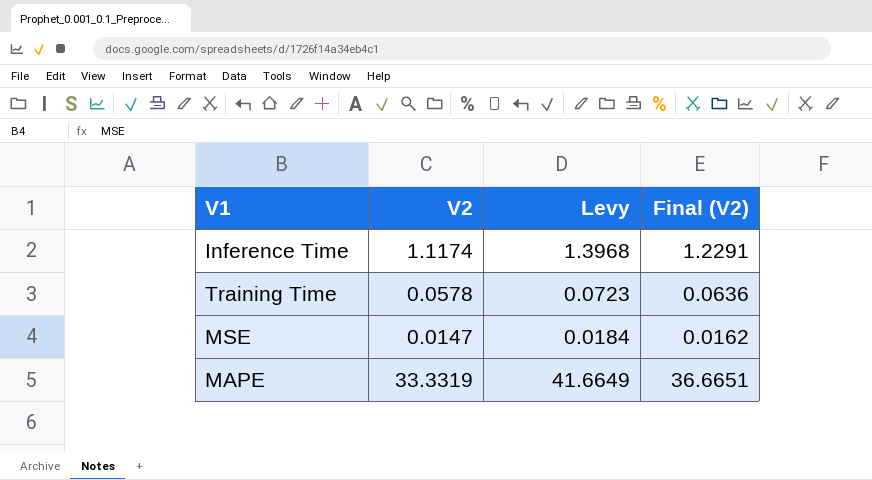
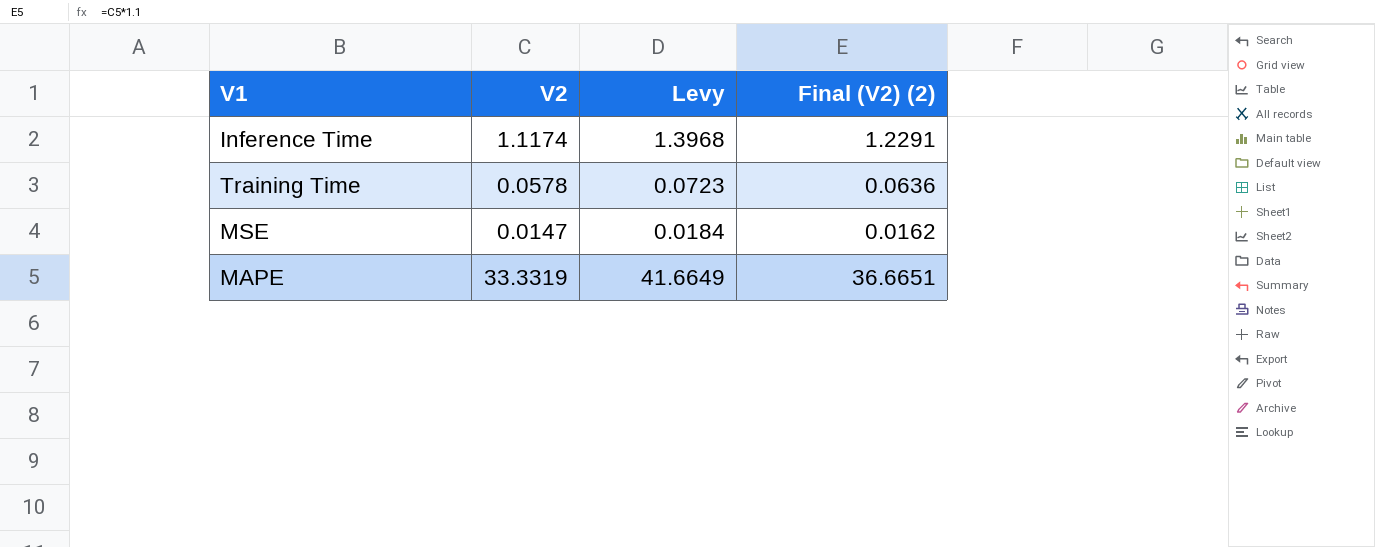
column name: Final (V2) -> Final (V2) (2)

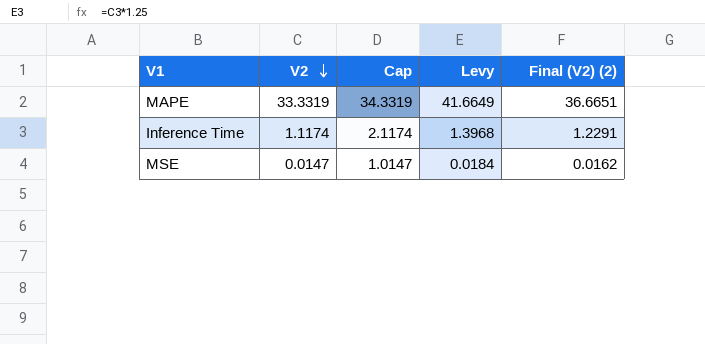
row order: none -> V2 descending
column Cap | formula: none -> [V2] + 1
row Training Time: 0.0578 | 0.0723 | 0.0636 -> none

